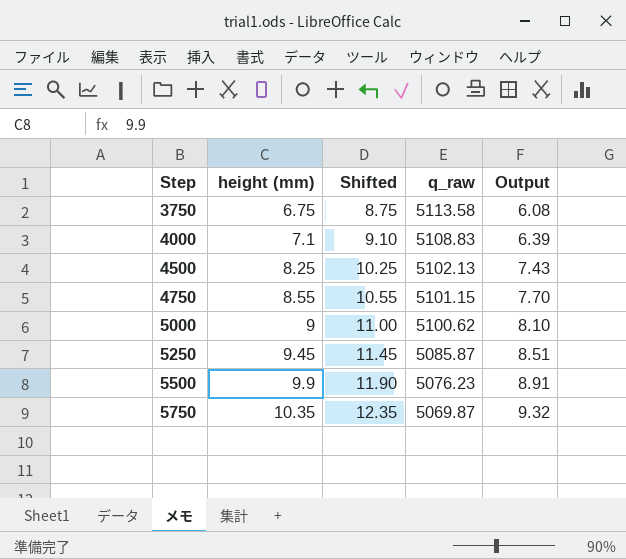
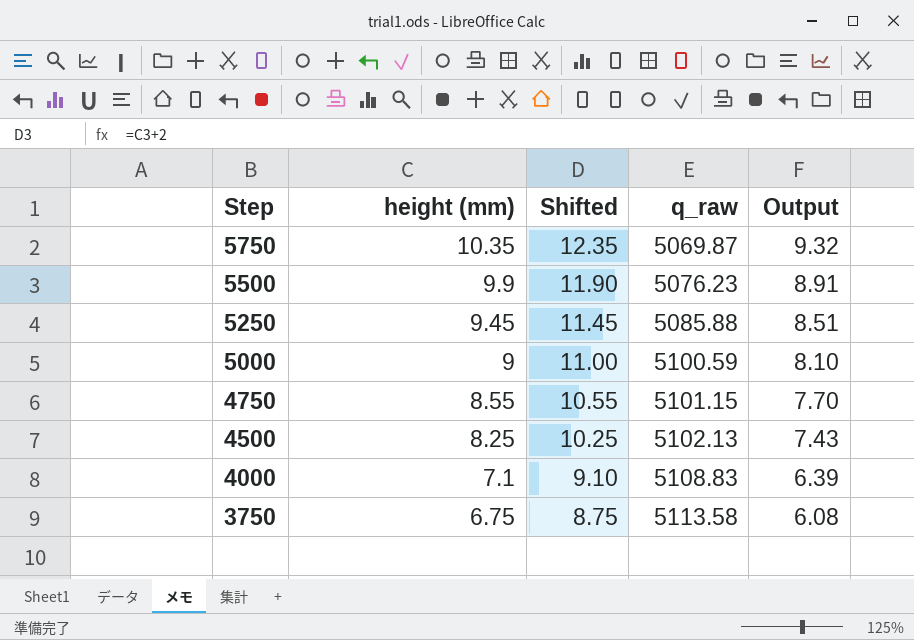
row order: Step ascending -> Step descending
5250 | q_raw: 5085.87 -> 5085.88
5000 | q_raw: 5100.62 -> 5100.59

